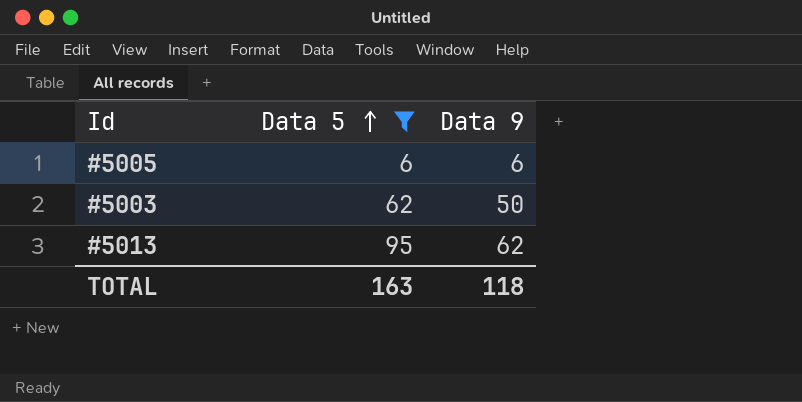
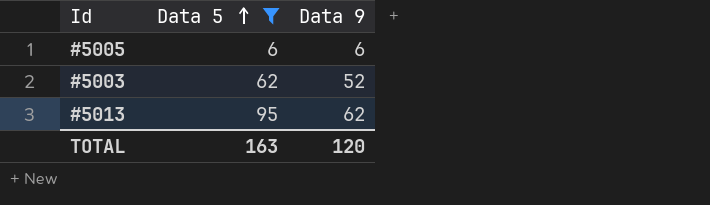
#5003 | Data 9: 50 -> 52
TOTAL | Data 9: 118 -> 120

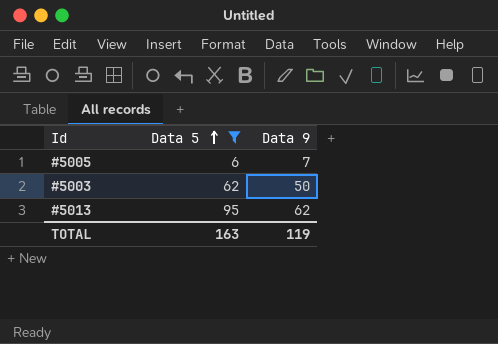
#5005 | Data 9: 6 -> 7
#5003 | Data 9: 52 -> 50
TOTAL | Data 9: 120 -> 119

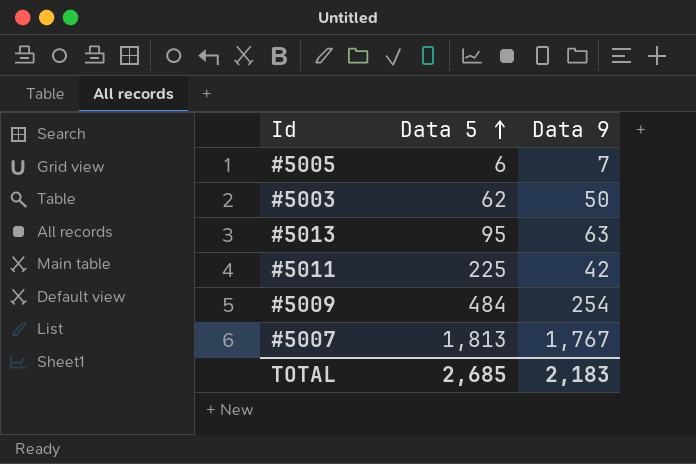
filter: Data 5 <= 95 -> none
#5013 | Data 9: 62 -> 63
TOTAL | Data 5: 163 -> 2,685
TOTAL | Data 9: 119 -> 2,183

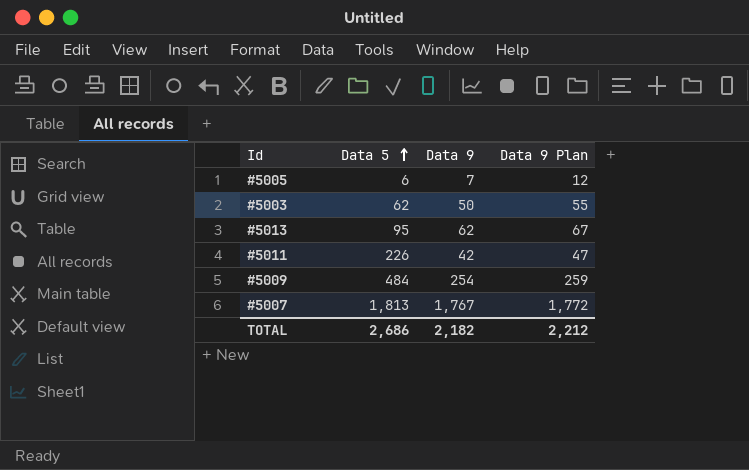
column Data 9 Plan | formula: none -> [Data 9] + 5
#5013 | Data 9: 63 -> 62
#5011 | Data 5: 225 -> 226
TOTAL | Data 5: 2,685 -> 2,686
TOTAL | Data 9: 2,183 -> 2,182

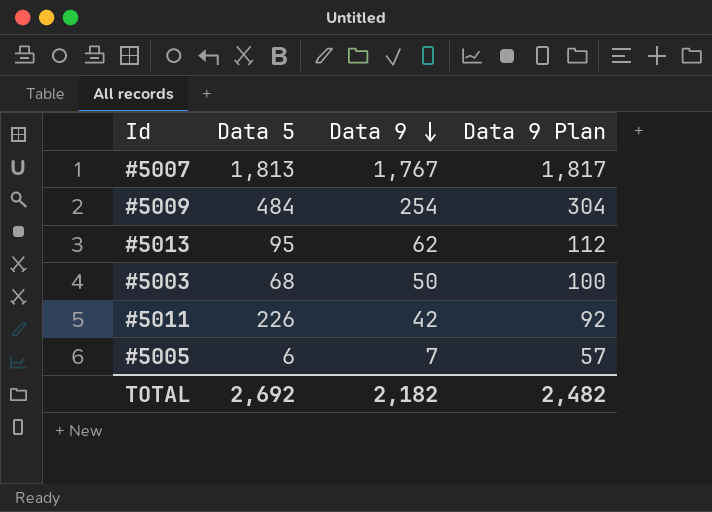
row order: Data 5 ascending -> Data 9 descending
column Data 9 Plan | formula: [Data 9] + 5 -> [Data 9] + 50
#5003 | Data 5: 62 -> 68
TOTAL | Data 5: 2,686 -> 2,692
TOTAL | Data 9 Plan: 2,212 -> 2,482

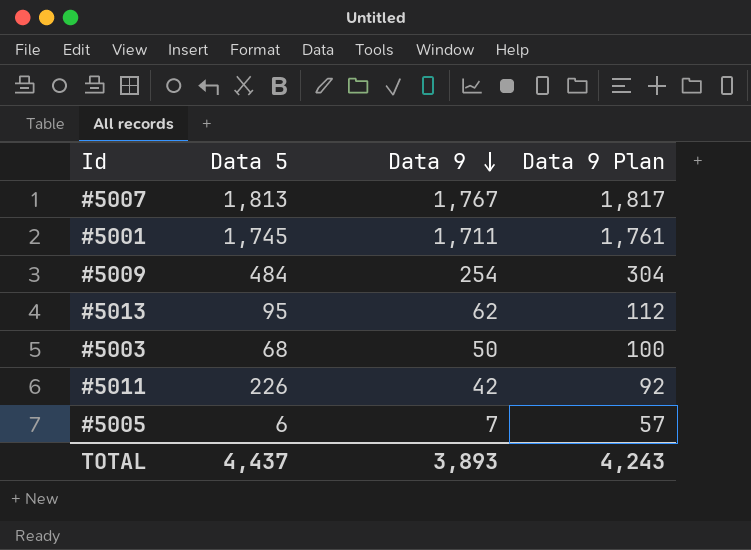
row #5001: none -> 1,745 | 1,711 | 1,761
TOTAL | Data 5: 2,692 -> 4,437
TOTAL | Data 9: 2,182 -> 3,893
TOTAL | Data 9 Plan: 2,482 -> 4,243

